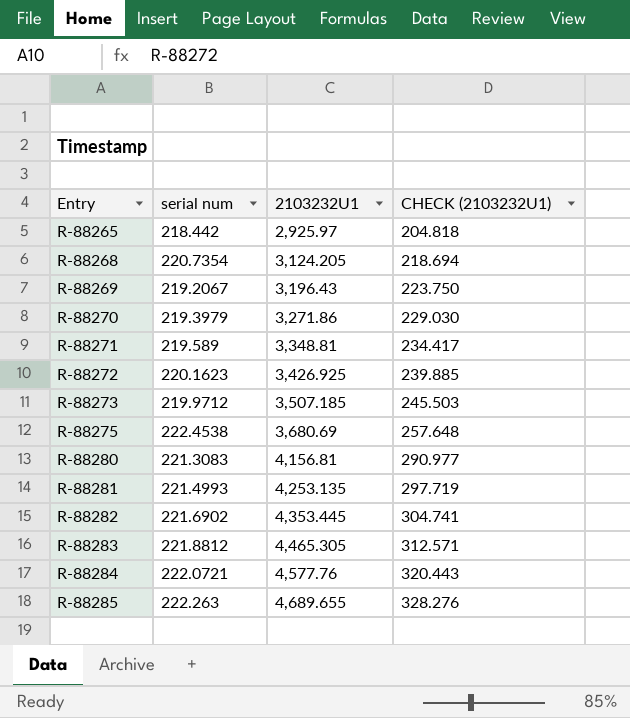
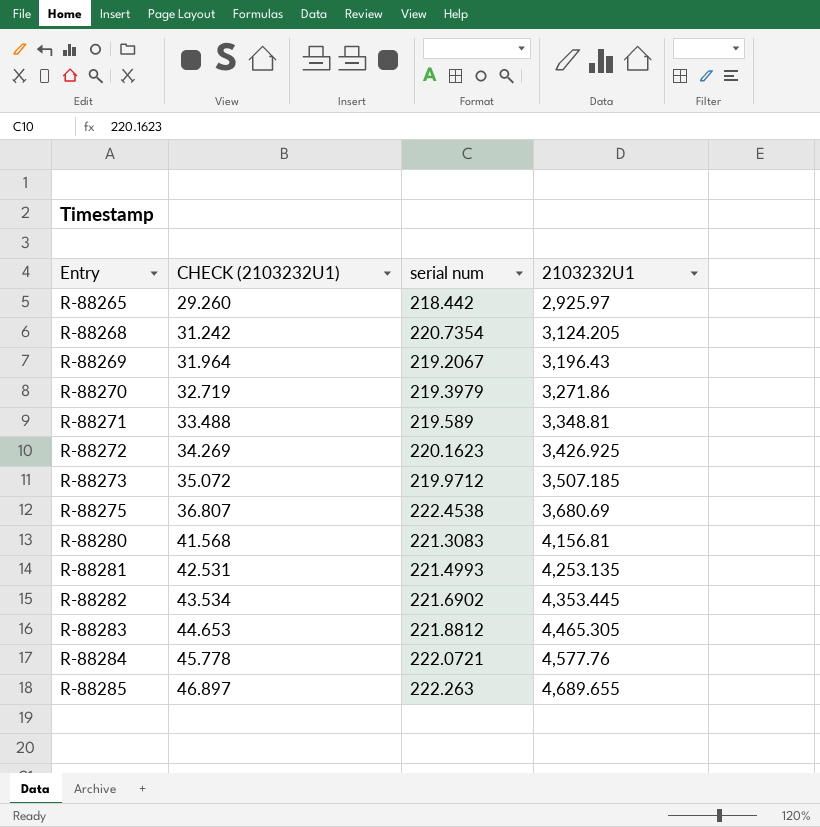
column CHECK (2103232U1) | formula: [2103232U1] * 0.07 -> [2103232U1] * 0.01
column CHECK (2103232U1) | position: 4 -> 2

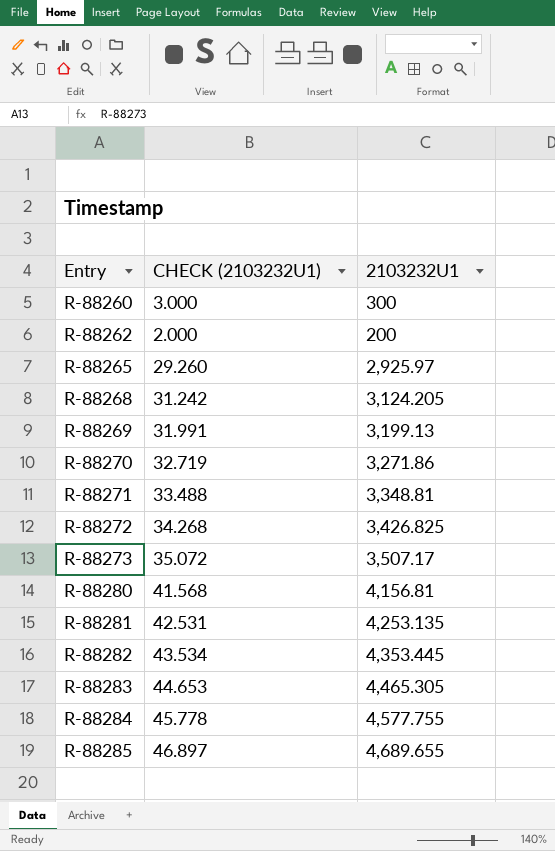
column serial num | position: 3 -> none
row R-88275: 36.807 | 222.4538 | 3,680.69 -> none
row R-88260: none -> 3.000 | 300
row R-88262: none -> 2.000 | 200
R-88269 | CHECK (2103232U1): 31.964 -> 31.991
R-88269 | 2103232U1: 3,196.43 -> 3,199.13
R-88272 | CHECK (2103232U1): 34.269 -> 34.268
R-88272 | 2103232U1: 3,426.925 -> 3,426.825
R-88273 | 2103232U1: 3,507.185 -> 3,507.17
R-88284 | 2103232U1: 4,577.76 -> 4,577.755

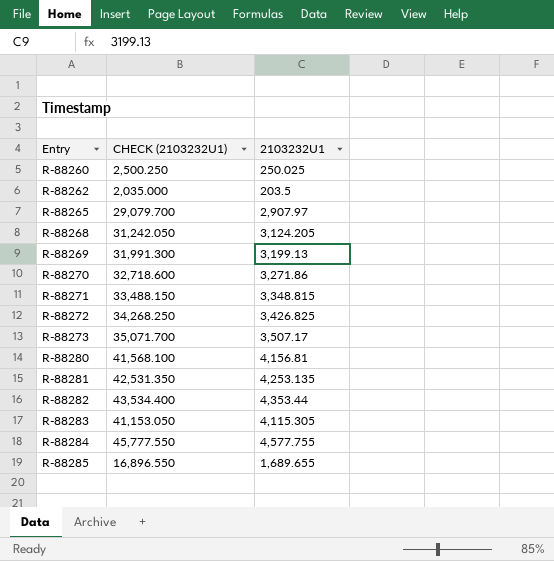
column CHECK (2103232U1) | formula: [2103232U1] * 0.01 -> [2103232U1] * 10
R-88260 | 2103232U1: 300 -> 250.025
R-88262 | 2103232U1: 200 -> 203.5
R-88265 | 2103232U1: 2,925.97 -> 2,907.97
R-88271 | 2103232U1: 3,348.81 -> 3,348.815
R-88282 | 2103232U1: 4,353.445 -> 4,353.44
R-88283 | 2103232U1: 4,465.305 -> 4,115.305
R-88285 | 2103232U1: 4,689.655 -> 1,689.655

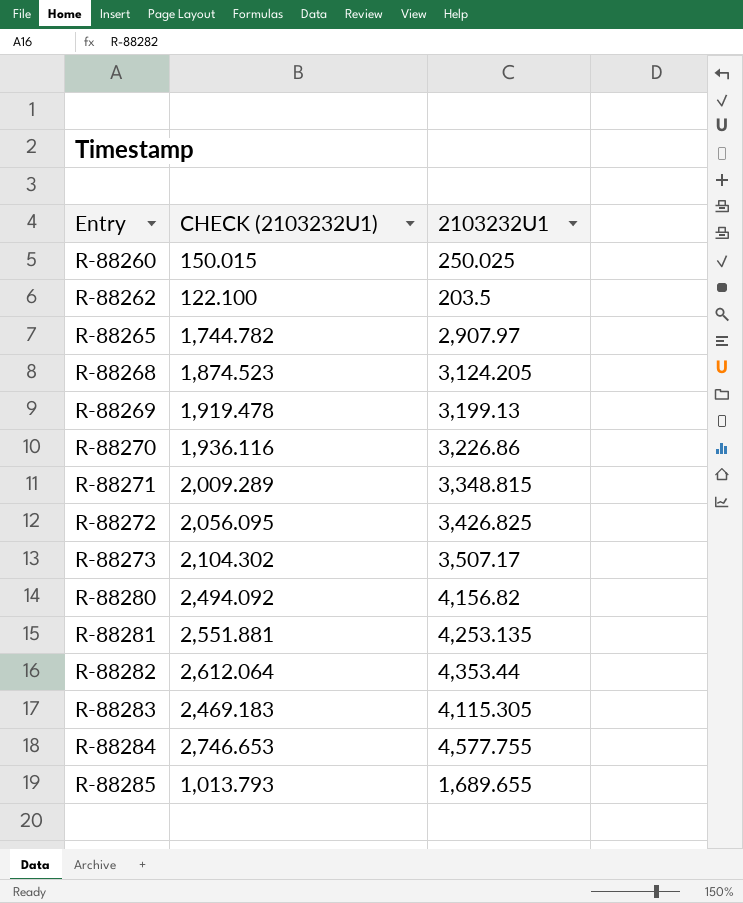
column CHECK (2103232U1) | formula: [2103232U1] * 10 -> [2103232U1] * 0.6
R-88270 | 2103232U1: 3,271.86 -> 3,226.86
R-88280 | 2103232U1: 4,156.81 -> 4,156.82

